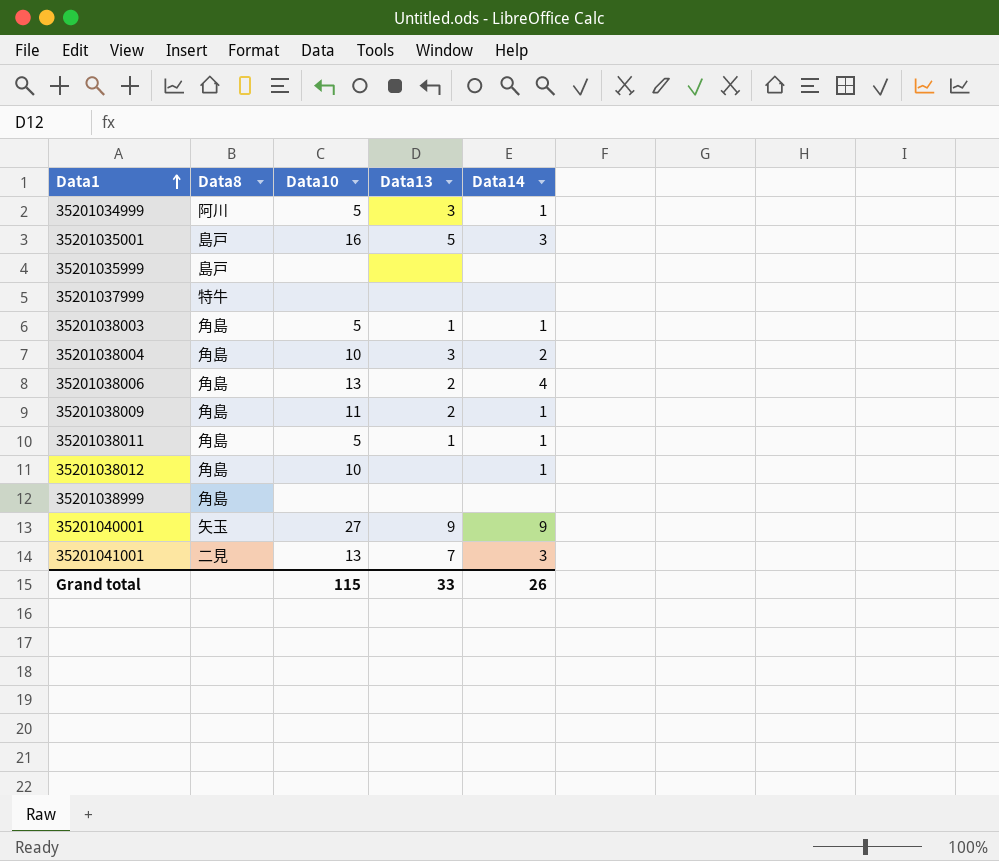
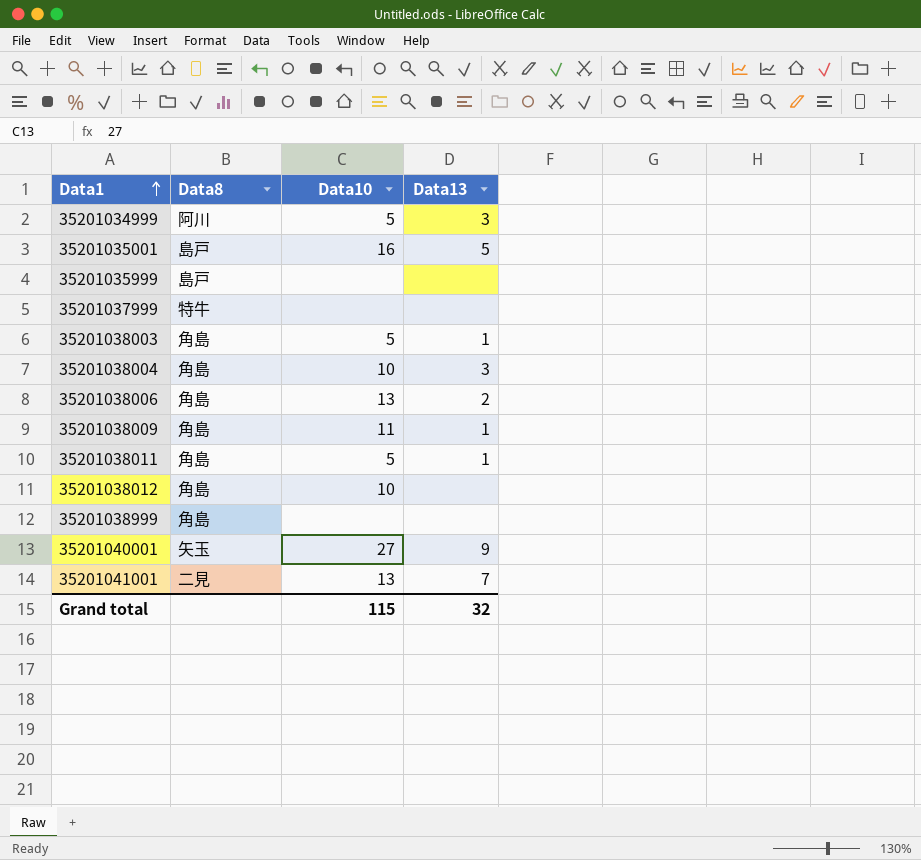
column Data14 | position: 5 -> none
35201038009 | Data13: 2 -> 1
Grand total | Data13: 33 -> 32

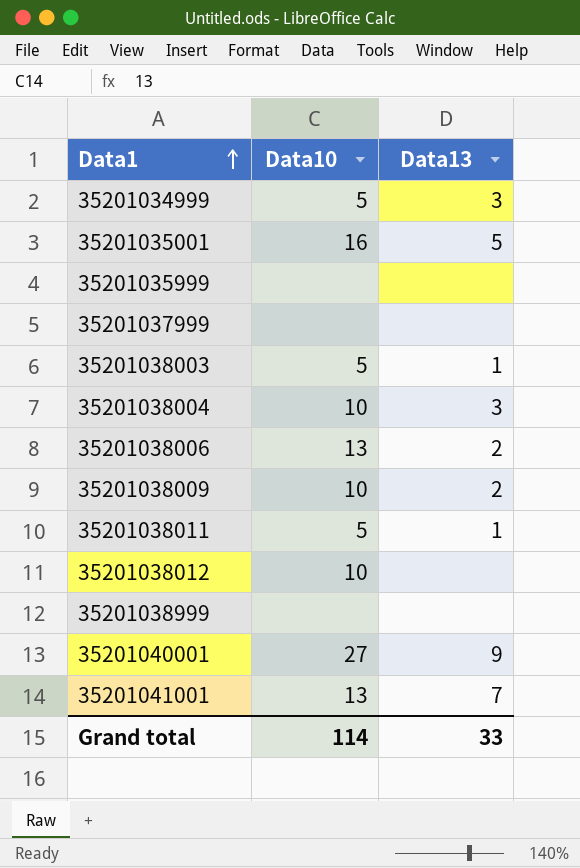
column Data8 | position: 2 -> none
35201038009 | Data10: 11 -> 10
35201038009 | Data13: 1 -> 2
Grand total | Data10: 115 -> 114
Grand total | Data13: 32 -> 33

